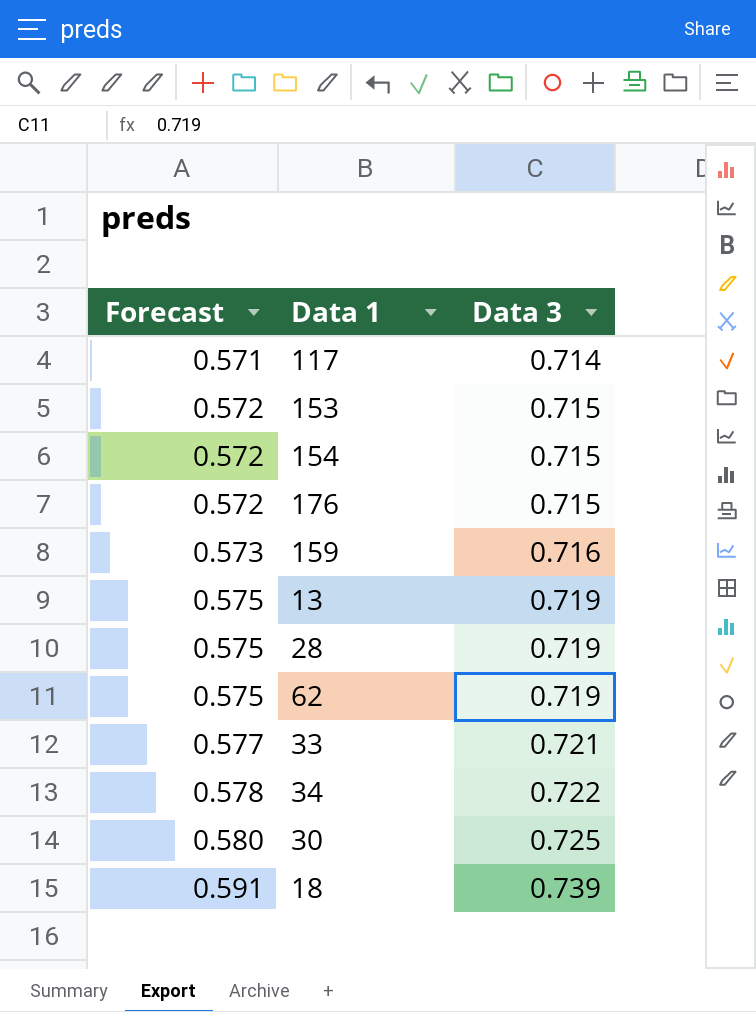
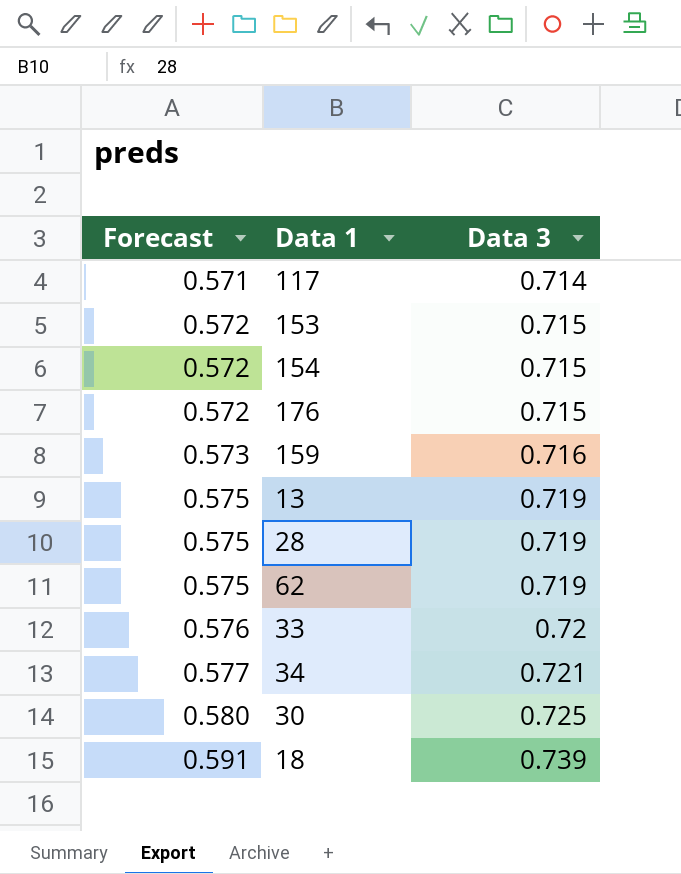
33 | Forecast: 0.577 -> 0.576
33 | Data 3: 0.721 -> 0.72
34 | Forecast: 0.578 -> 0.577
34 | Data 3: 0.722 -> 0.721

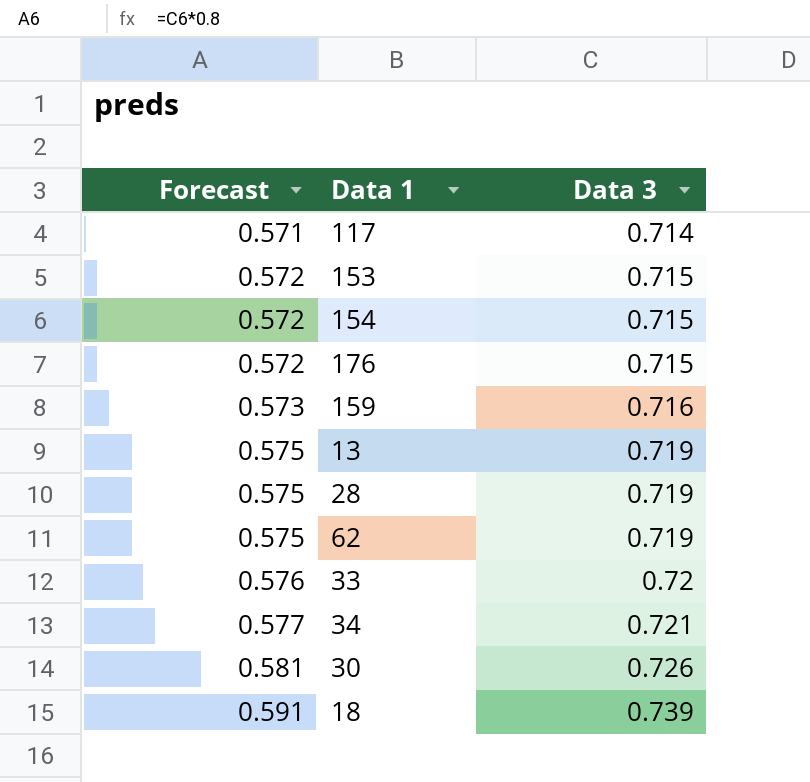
30 | Forecast: 0.580 -> 0.581
30 | Data 3: 0.725 -> 0.726

